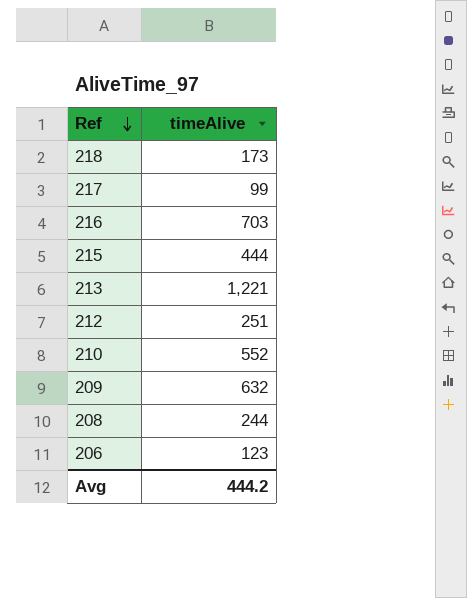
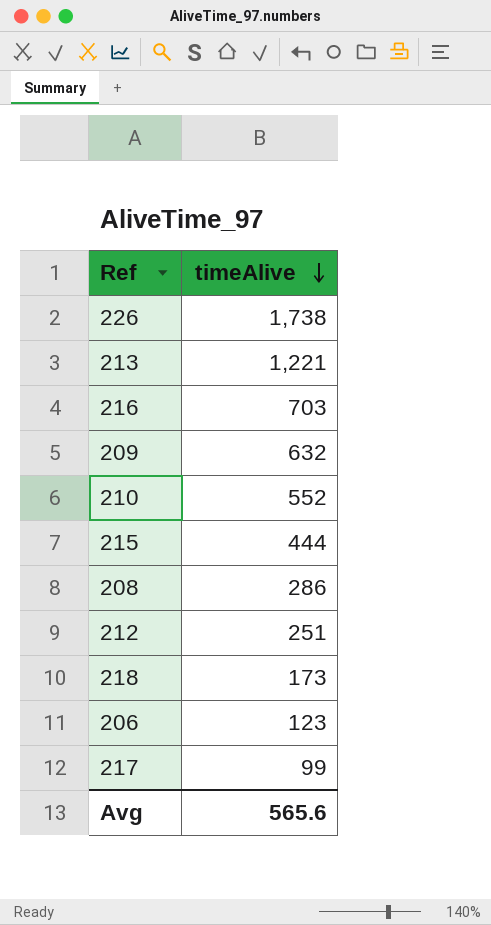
row order: Ref descending -> timeAlive descending
row 226: none -> 1,738
208 | timeAlive: 244 -> 286
Avg | timeAlive: 444.2 -> 565.6

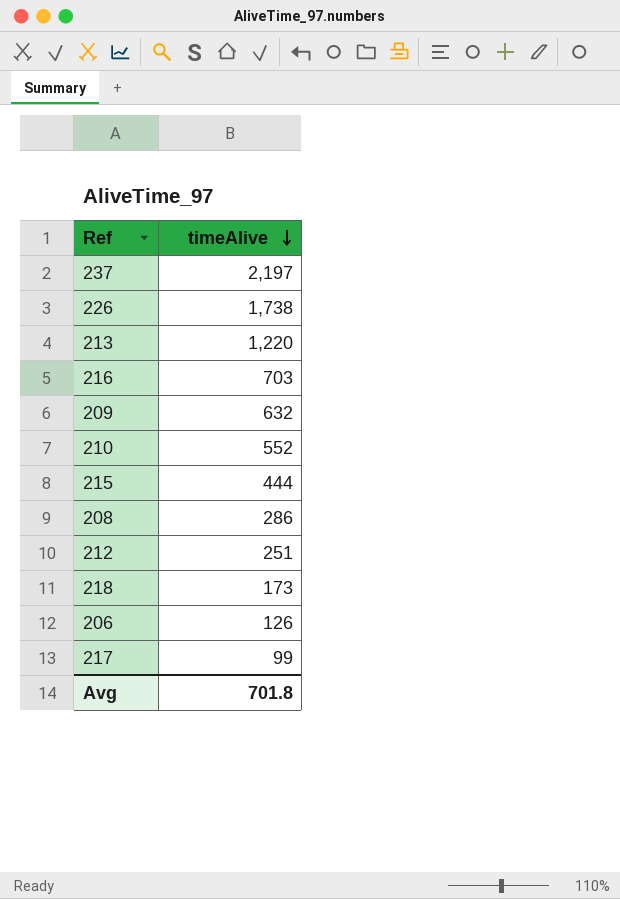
row 237: none -> 2,197
213 | timeAlive: 1,221 -> 1,220
206 | timeAlive: 123 -> 126
Avg | timeAlive: 565.6 -> 701.8

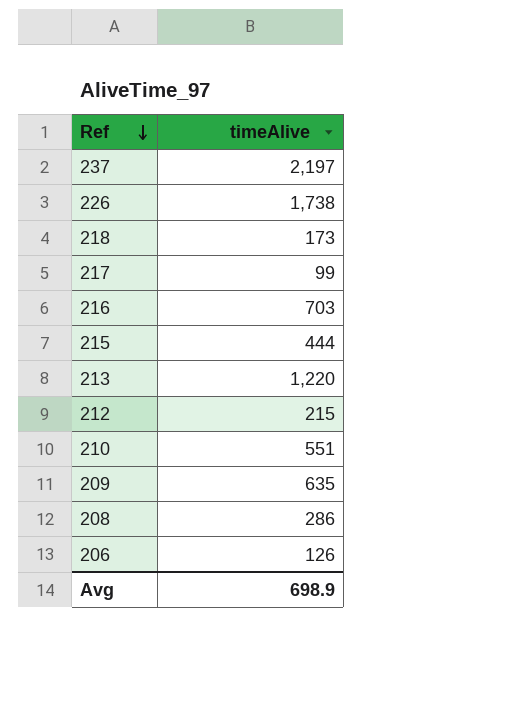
row order: timeAlive descending -> Ref descending
212 | timeAlive: 251 -> 215
210 | timeAlive: 552 -> 551
209 | timeAlive: 632 -> 635
Avg | timeAlive: 701.8 -> 698.9

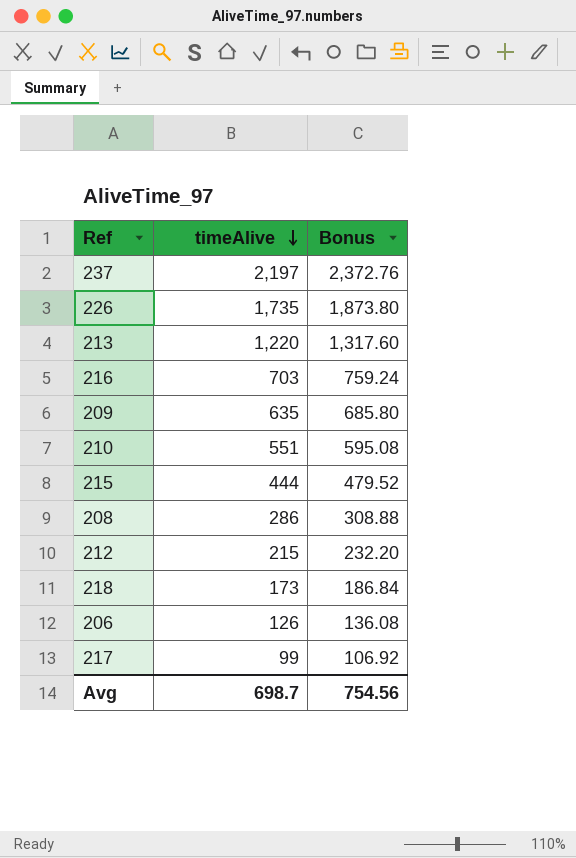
row order: Ref descending -> timeAlive descending
column Bonus | formula: none -> [timeAlive] * 1.08
226 | timeAlive: 1,738 -> 1,735
Avg | timeAlive: 698.9 -> 698.7

